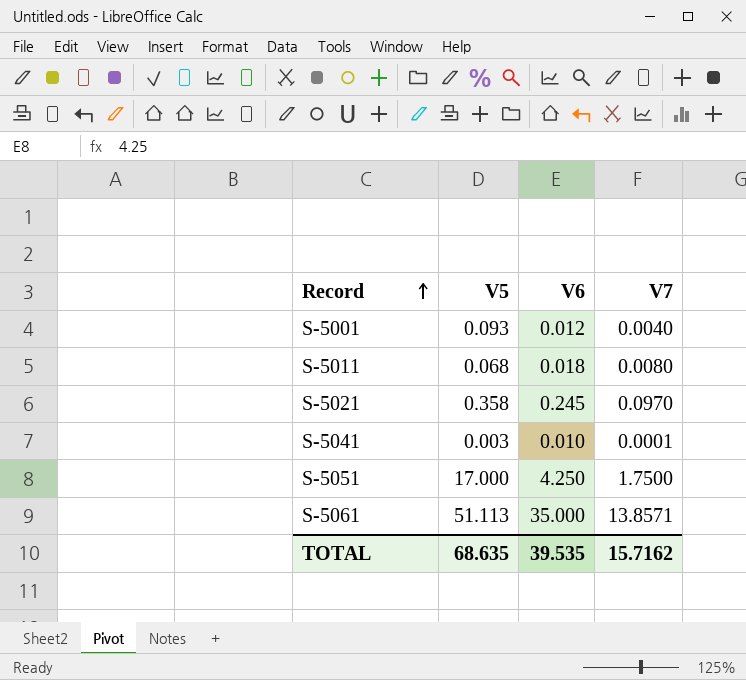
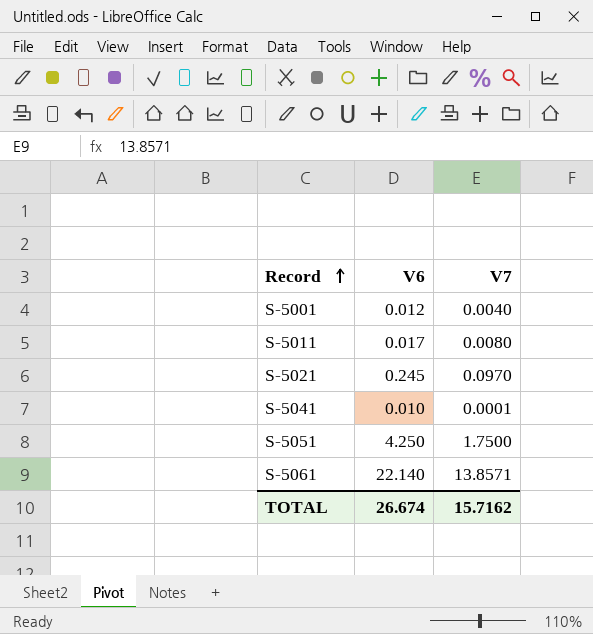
column V5 | position: 2 -> none
S-5011 | V6: 0.018 -> 0.017
S-5061 | V6: 35.000 -> 22.140
TOTAL | V6: 39.535 -> 26.674

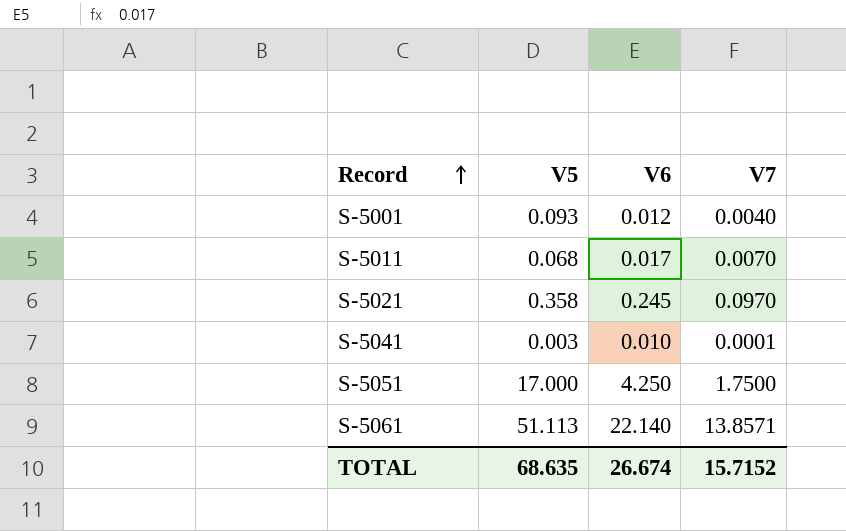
column V5 | position: none -> 2
S-5011 | V7: 0.0080 -> 0.0070
TOTAL | V7: 15.7162 -> 15.7152

